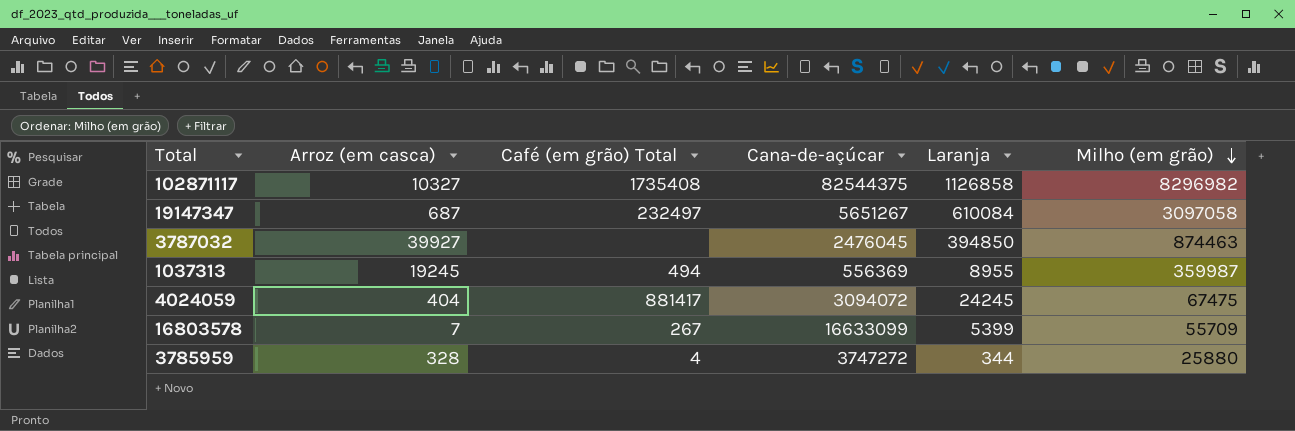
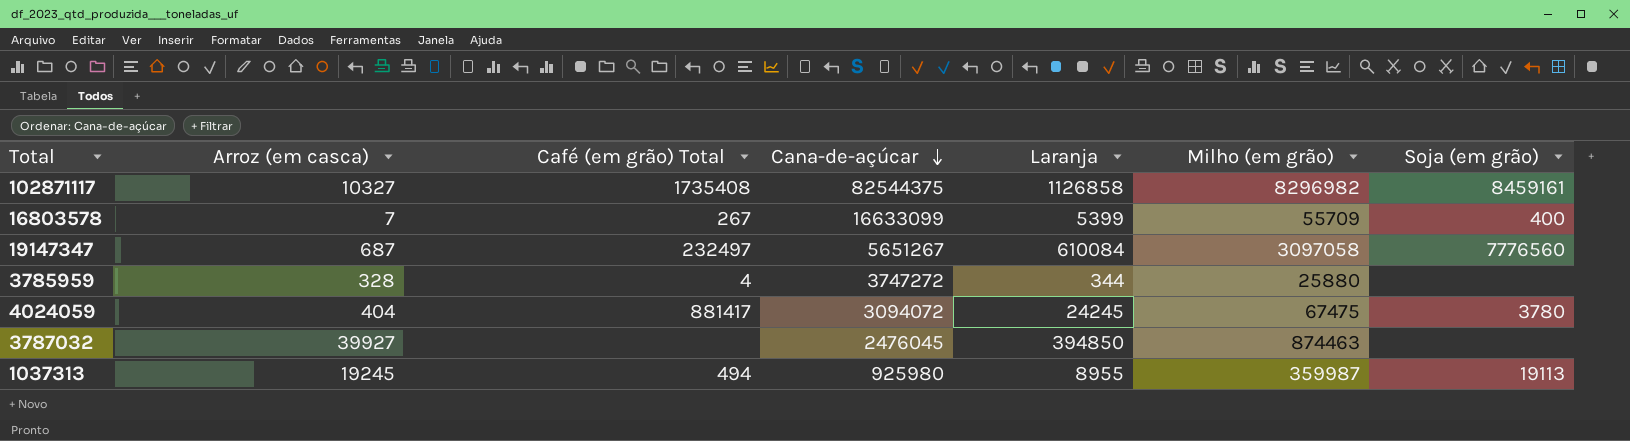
row order: Milho (em grão) descending -> Cana-de-açúcar descending
column Soja (em grão) | position: none -> 7
1037313 | Cana-de-açúcar: 556369 -> 925980

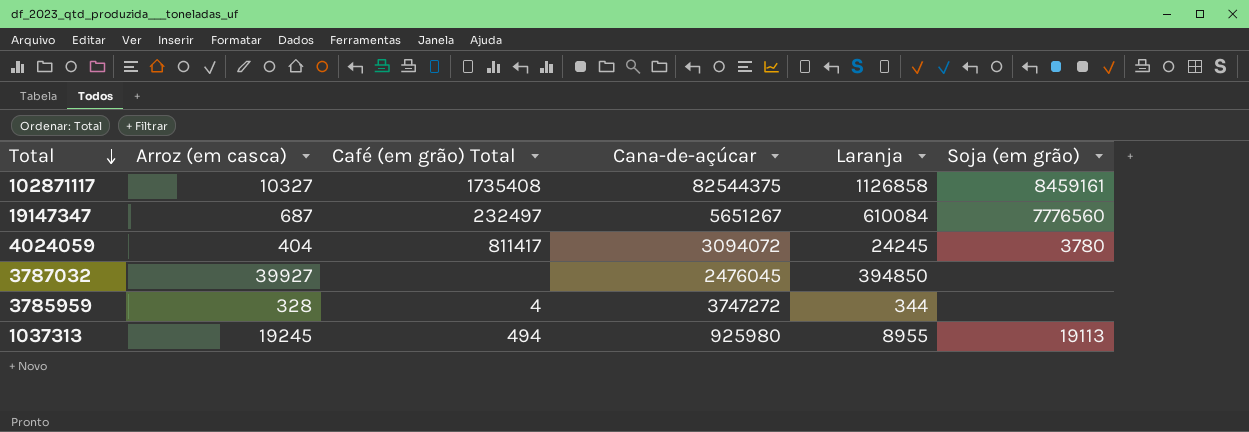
row order: Cana-de-açúcar descending -> Total descending
column Milho (em grão) | position: 6 -> none
row 16803578: 7 | 267 | 16633099 | 5399 | 55709 | 400 -> none
4024059 | Café (em grão) Total: 881417 -> 811417

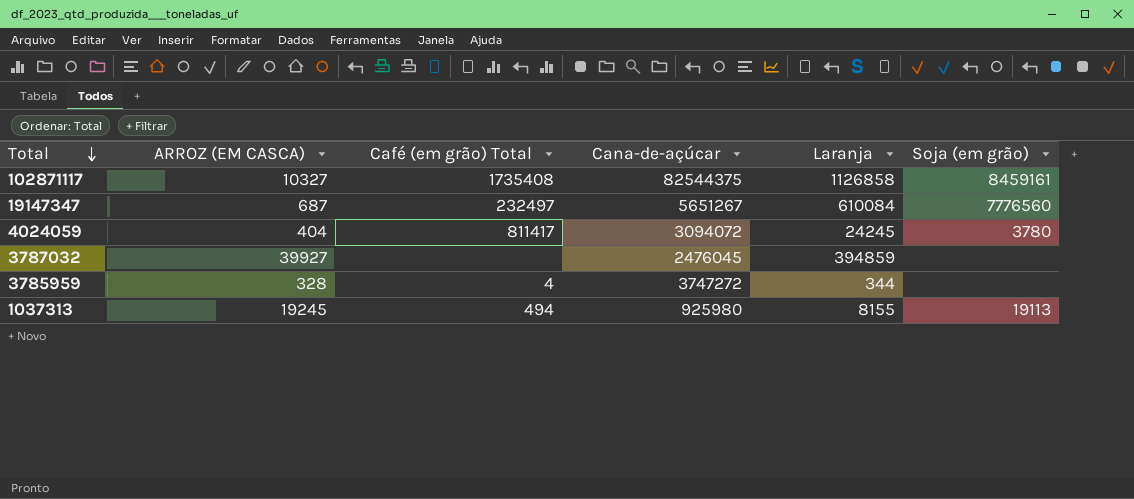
column name: Arroz (em casca) -> ARROZ (EM CASCA)
3787032 | Laranja: 394850 -> 394859
1037313 | Laranja: 8955 -> 8155

